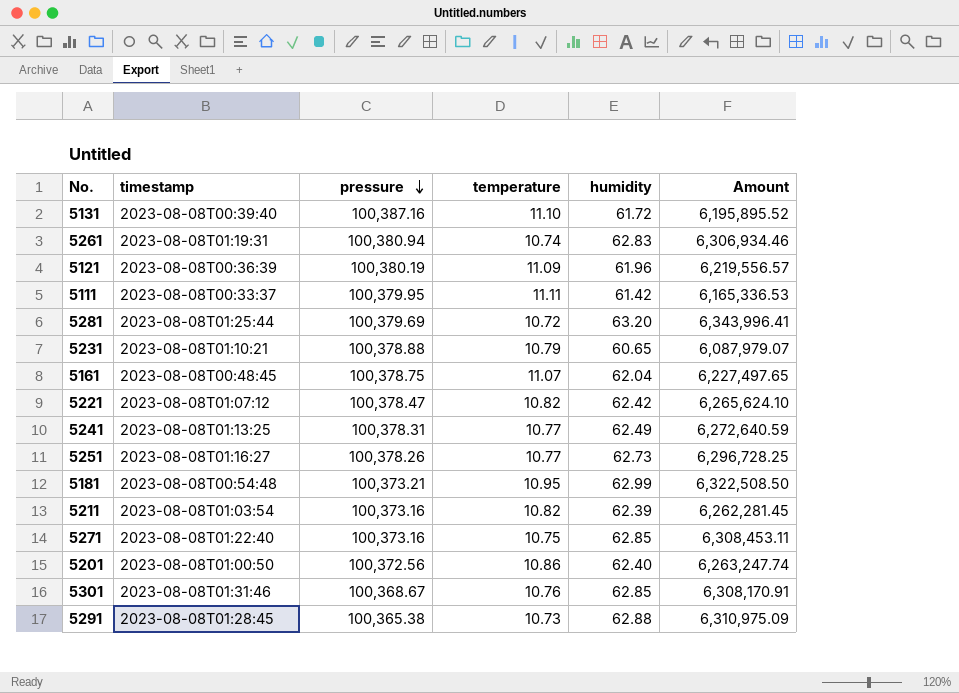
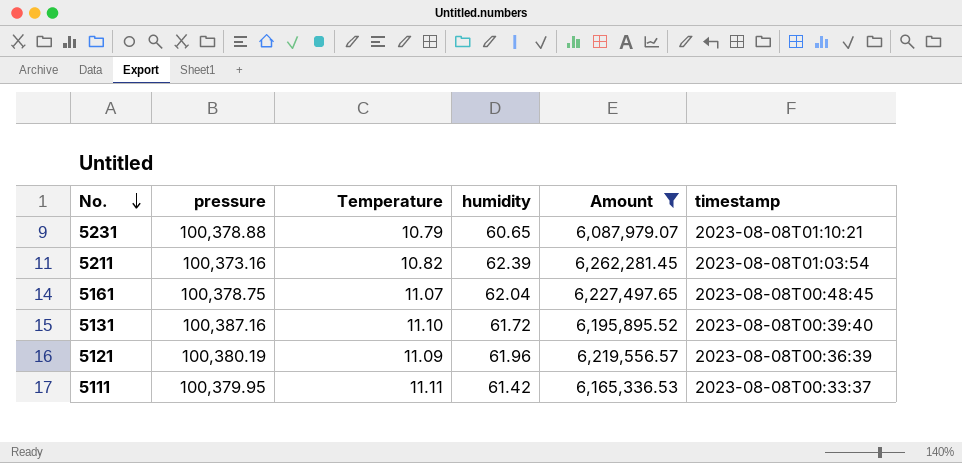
filter: none -> Amount <= 6,262,281.45
row order: pressure descending -> No. descending
column name: temperature -> Temperature
column timestamp | position: 2 -> 6

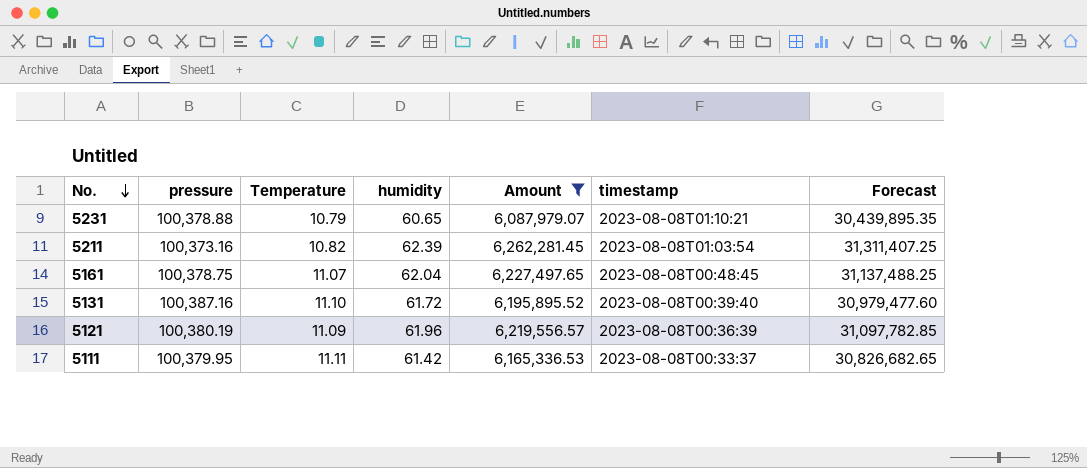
column Forecast | formula: none -> [Amount] * 5

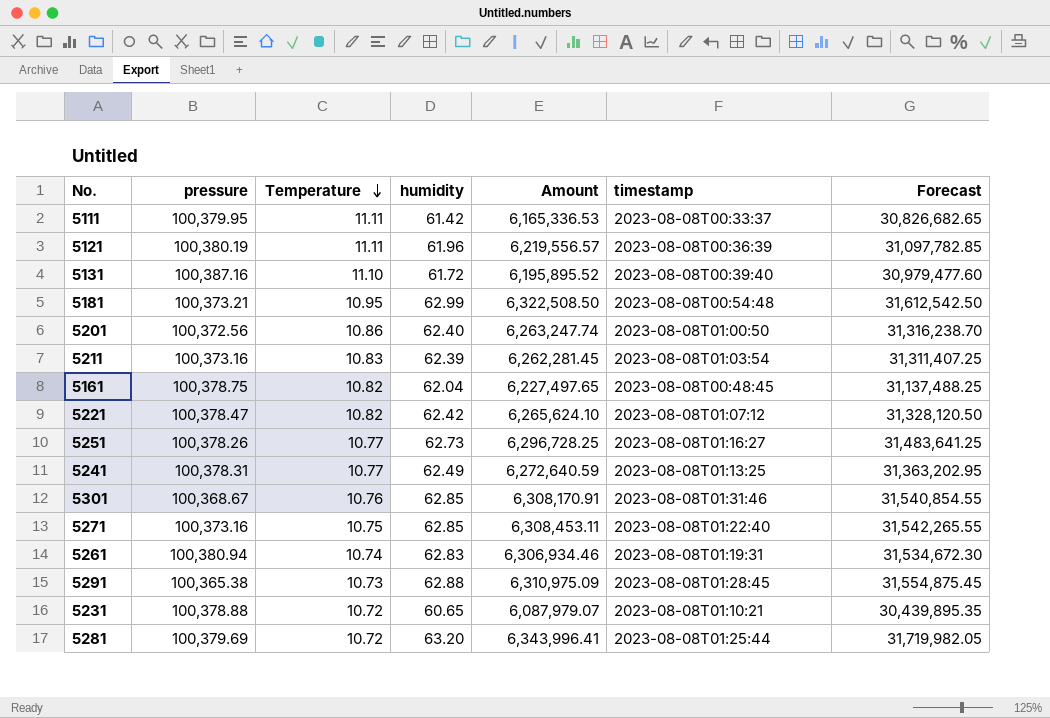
filter: Amount <= 6,262,281.45 -> none
row order: No. descending -> Temperature descending
5121 | Temperature: 11.09 -> 11.11
5211 | Temperature: 10.82 -> 10.83
5161 | Temperature: 11.07 -> 10.82
5231 | Temperature: 10.79 -> 10.72

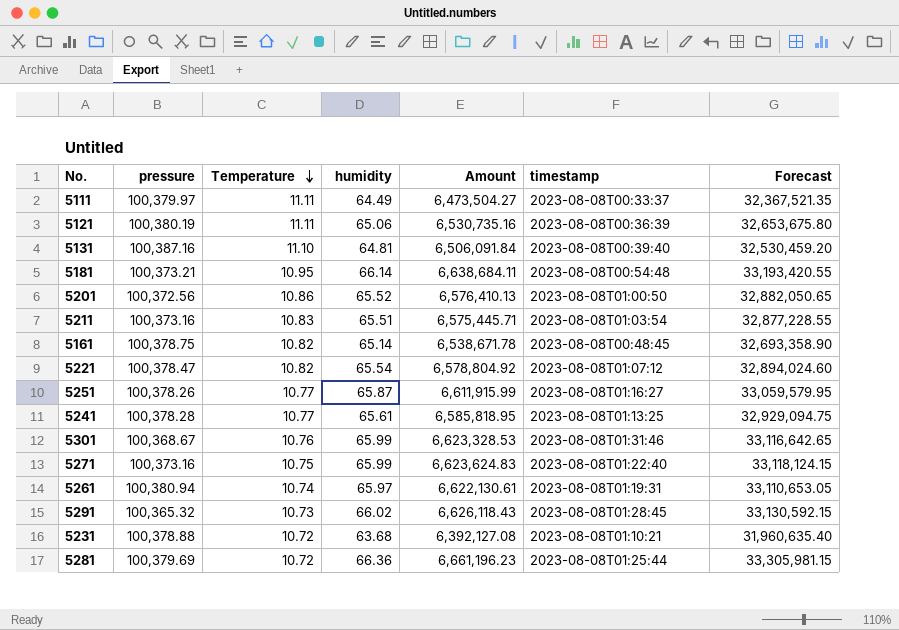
5111 | pressure: 100,379.95 -> 100,379.97
5111 | humidity: 61.42 -> 64.49
5111 | Amount: 6,165,336.53 -> 6,473,504.27
5111 | Forecast: 30,826,682.65 -> 32,367,521.35
5121 | humidity: 61.96 -> 65.06
5121 | Amount: 6,219,556.57 -> 6,530,735.16
5121 | Forecast: 31,097,782.85 -> 32,653,675.80
5131 | humidity: 61.72 -> 64.81
5131 | Amount: 6,195,895.52 -> 6,506,091.84
5131 | Forecast: 30,979,477.60 -> 32,530,459.20
5181 | humidity: 62.99 -> 66.14
5181 | Amount: 6,322,508.50 -> 6,638,684.11
5181 | Forecast: 31,612,542.50 -> 33,193,420.55
5201 | humidity: 62.40 -> 65.52
5201 | Amount: 6,263,247.74 -> 6,576,410.13
5201 | Forecast: 31,316,238.70 -> 32,882,050.65
5211 | humidity: 62.39 -> 65.51
5211 | Amount: 6,262,281.45 -> 6,575,445.71
5211 | Forecast: 31,311,407.25 -> 32,877,228.55
5161 | humidity: 62.04 -> 65.14
5161 | Amount: 6,227,497.65 -> 6,538,671.78
5161 | Forecast: 31,137,488.25 -> 32,693,358.90
5221 | humidity: 62.42 -> 65.54
5221 | Amount: 6,265,624.10 -> 6,578,804.92
5221 | Forecast: 31,328,120.50 -> 32,894,024.60
5251 | humidity: 62.73 -> 65.87
5251 | Amount: 6,296,728.25 -> 6,611,915.99
5251 | Forecast: 31,483,641.25 -> 33,059,579.95
5241 | pressure: 100,378.31 -> 100,378.28
5241 | humidity: 62.49 -> 65.61
5241 | Amount: 6,272,640.59 -> 6,585,818.95
5241 | Forecast: 31,363,202.95 -> 32,929,094.75
5301 | humidity: 62.85 -> 65.99
5301 | Amount: 6,308,170.91 -> 6,623,328.53
5301 | Forecast: 31,540,854.55 -> 33,116,642.65
5271 | humidity: 62.85 -> 65.99
5271 | Amount: 6,308,453.11 -> 6,623,624.83
5271 | Forecast: 31,542,265.55 -> 33,118,124.15
5261 | humidity: 62.83 -> 65.97
5261 | Amount: 6,306,934.46 -> 6,622,130.61
5261 | Forecast: 31,534,672.30 -> 33,110,653.05
5291 | pressure: 100,365.38 -> 100,365.32
5291 | humidity: 62.88 -> 66.02
5291 | Amount: 6,310,975.09 -> 6,626,118.43
5291 | Forecast: 31,554,875.45 -> 33,130,592.15
5231 | humidity: 60.65 -> 63.68
5231 | Amount: 6,087,979.07 -> 6,392,127.08
5231 | Forecast: 30,439,895.35 -> 31,960,635.40
5281 | humidity: 63.20 -> 66.36
5281 | Amount: 6,343,996.41 -> 6,661,196.23
5281 | Forecast: 31,719,982.05 -> 33,305,981.15

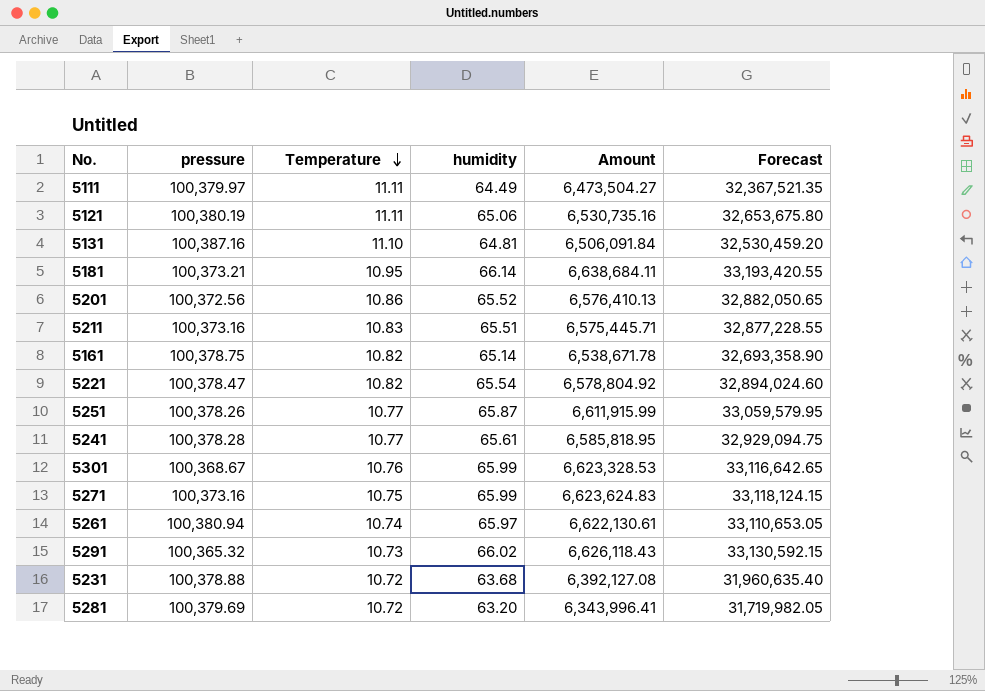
column timestamp | position: 6 -> none
5281 | humidity: 66.36 -> 63.20
5281 | Amount: 6,661,196.23 -> 6,343,996.41
5281 | Forecast: 33,305,981.15 -> 31,719,982.05

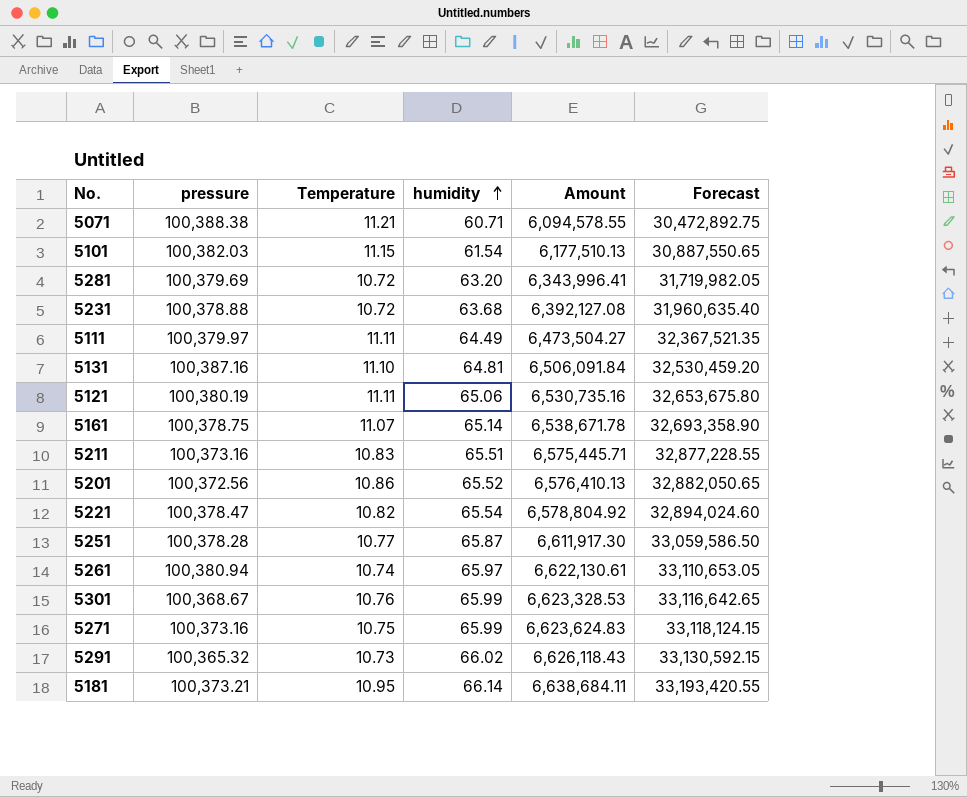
row order: Temperature descending -> humidity ascending
row 5241: 100,378.28 | 10.77 | 65.61 | 6,585,818.95 | 32,929,094.75 -> none
row 5071: none -> 100,388.38 | 11.21 | 60.71 | 6,094,578.55 | 30,472,892.75
row 5101: none -> 100,382.03 | 11.15 | 61.54 | 6,177,510.13 | 30,887,550.65
5161 | Temperature: 10.82 -> 11.07
5251 | pressure: 100,378.26 -> 100,378.28
5251 | Amount: 6,611,915.99 -> 6,611,917.30
5251 | Forecast: 33,059,579.95 -> 33,059,586.50

